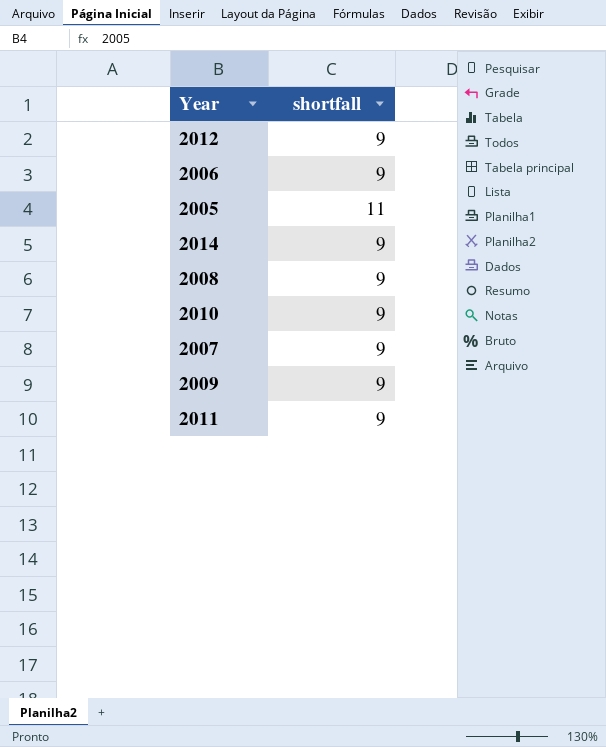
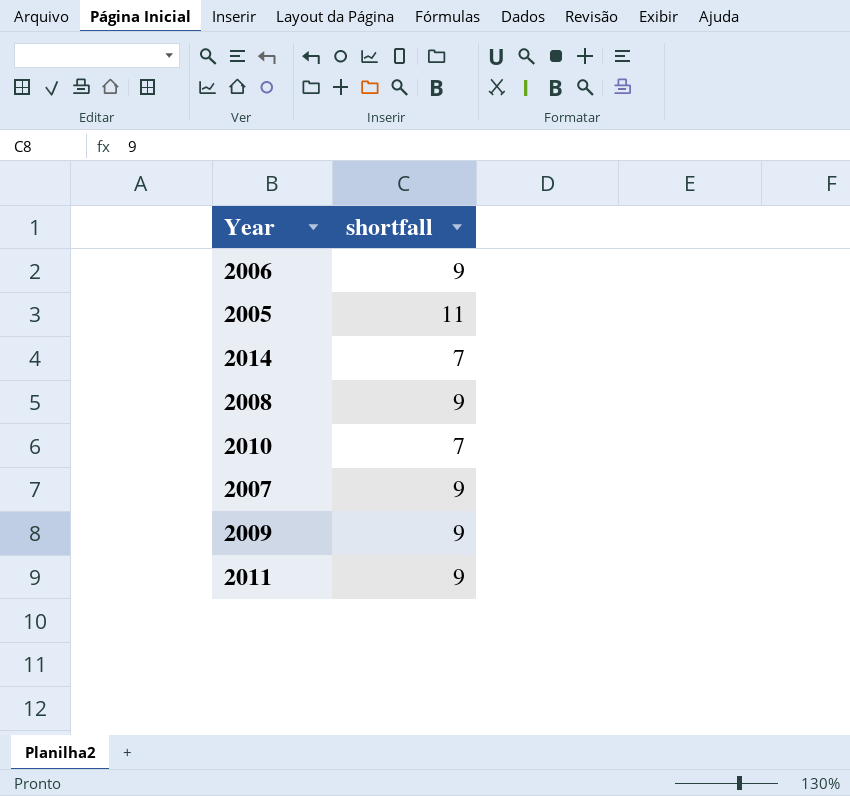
row 2012: 9 -> none
2014 | shortfall: 9 -> 7
2010 | shortfall: 9 -> 7

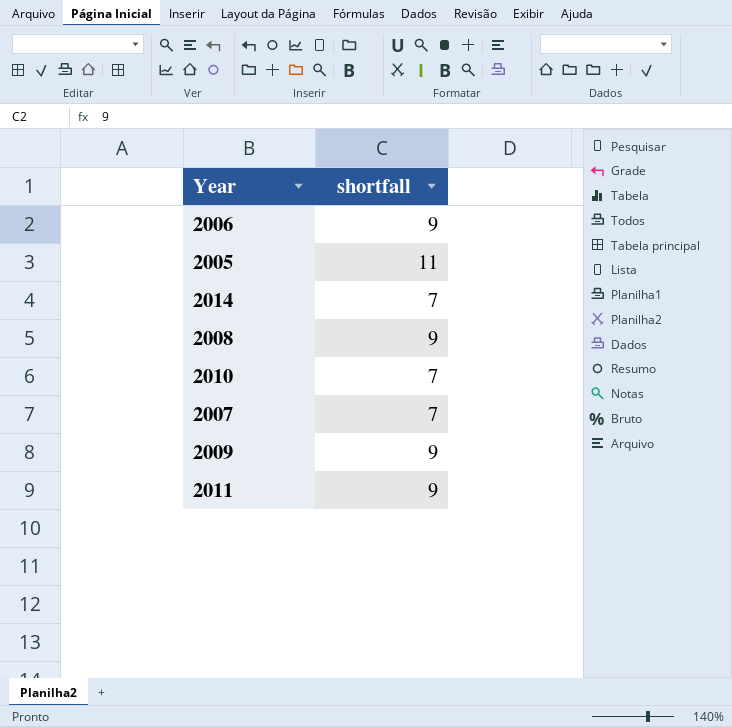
2007 | shortfall: 9 -> 7

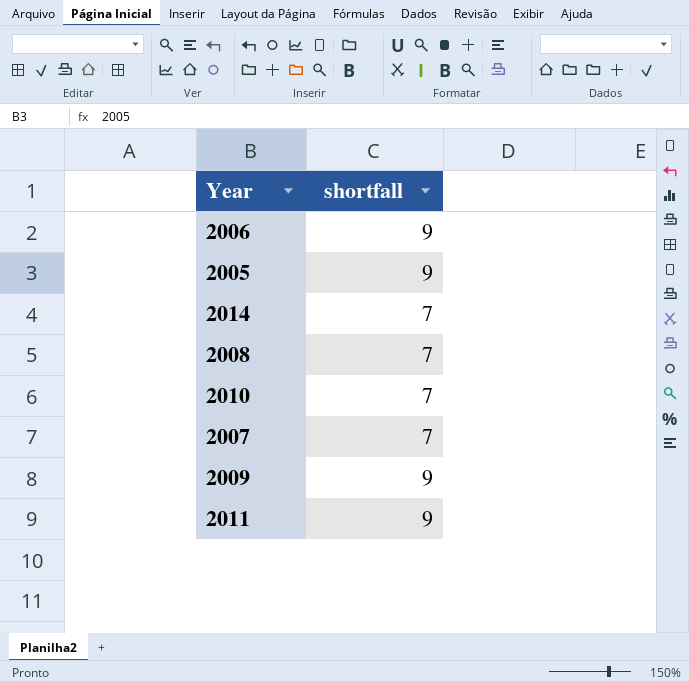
2005 | shortfall: 11 -> 9
2008 | shortfall: 9 -> 7

